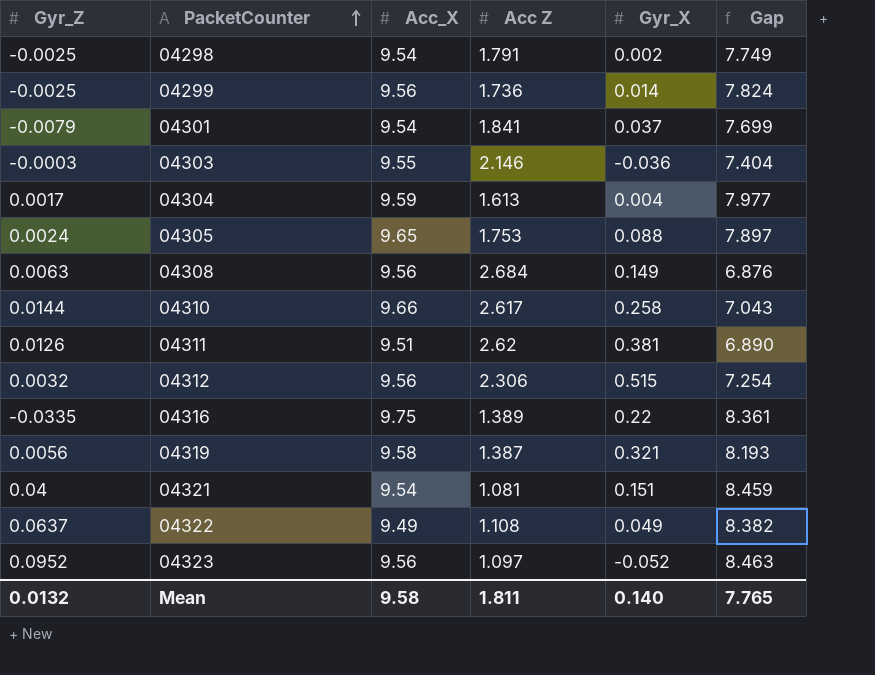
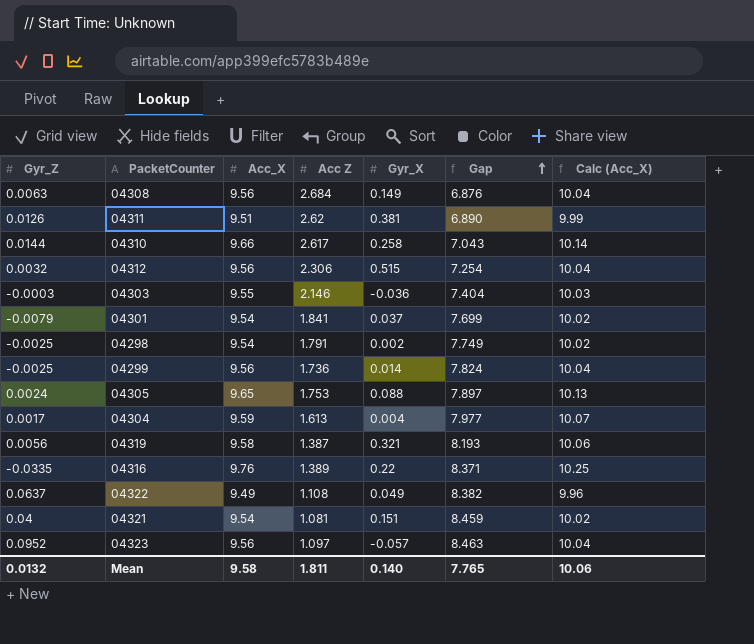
row order: PacketCounter ascending -> Gap ascending
column Calc (Acc_X) | formula: none -> [Acc_X] * 1.05
04316 | Acc_X: 9.75 -> 9.76
04316 | Gap: 8.361 -> 8.371
04323 | Gyr_X: -0.052 -> -0.057

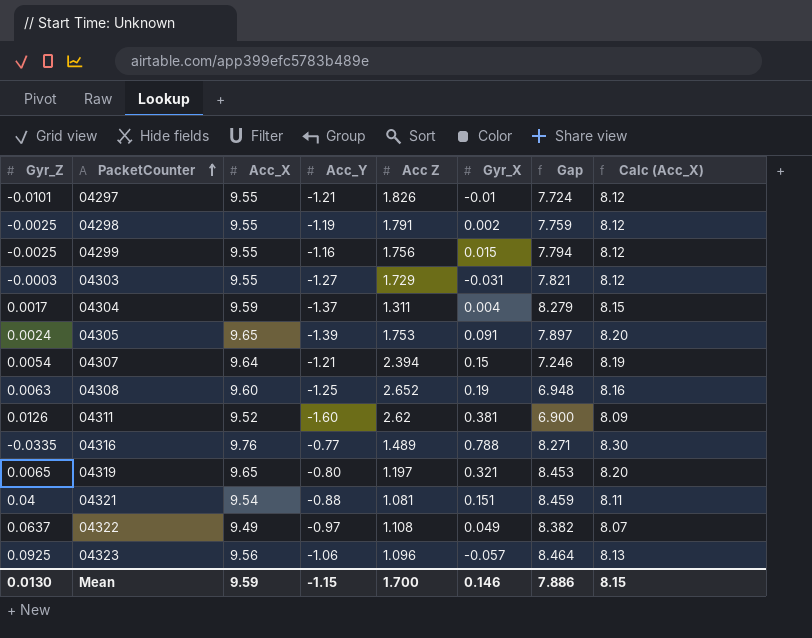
row order: Gap ascending -> PacketCounter ascending
column Acc_Y | position: none -> 4
column Calc (Acc_X) | formula: [Acc_X] * 1.05 -> [Acc_X] * 0.85
row 04310: 0.0144 | 9.66 | 2.617 | 0.258 | 7.043 | 10.14 -> none
row 04312: 0.0032 | 9.56 | 2.306 | 0.515 | 7.254 | 10.04 -> none
row 04301: -0.0079 | 9.54 | 1.841 | 0.037 | 7.699 | 10.02 -> none
row 04297: none -> -0.0101 | 9.55 | -1.21 | 1.826 | -0.01 | 7.724 | 8.12
04298 | Acc_X: 9.54 -> 9.55
04298 | Gap: 7.749 -> 7.759
04299 | Acc_X: 9.56 -> 9.55
04299 | Acc Z: 1.736 -> 1.756
04299 | Gyr_X: 0.014 -> 0.015
04299 | Gap: 7.824 -> 7.794
04303 | Acc Z: 2.146 -> 1.729
04303 | Gyr_X: -0.036 -> -0.031
04303 | Gap: 7.404 -> 7.821
04304 | Acc Z: 1.613 -> 1.311
04304 | Gap: 7.977 -> 8.279
04305 | Gyr_X: 0.088 -> 0.091
row 04307: none -> 0.0054 | 9.64 | -1.21 | 2.394 | 0.15 | 7.246 | 8.19
04308 | Acc_X: 9.56 -> 9.60
04308 | Acc Z: 2.684 -> 2.652
04308 | Gyr_X: 0.149 -> 0.19
04308 | Gap: 6.876 -> 6.948
04311 | Acc_X: 9.51 -> 9.52
04311 | Gap: 6.890 -> 6.900
04316 | Acc Z: 1.389 -> 1.489
04316 | Gyr_X: 0.22 -> 0.788
04316 | Gap: 8.371 -> 8.271
04319 | Gyr_Z: 0.0056 -> 0.0065
04319 | Acc_X: 9.58 -> 9.65
04319 | Acc Z: 1.387 -> 1.197
04319 | Gap: 8.193 -> 8.453
04323 | Gyr_Z: 0.0952 -> 0.0925
04323 | Acc Z: 1.097 -> 1.096
04323 | Gap: 8.463 -> 8.464
Mean | Gyr_Z: 0.0132 -> 0.0130
Mean | Acc_X: 9.58 -> 9.59
Mean | Acc Z: 1.811 -> 1.700
Mean | Gyr_X: 0.140 -> 0.146
Mean | Gap: 7.765 -> 7.886
Mean | Calc (Acc_X): 10.06 -> 8.15

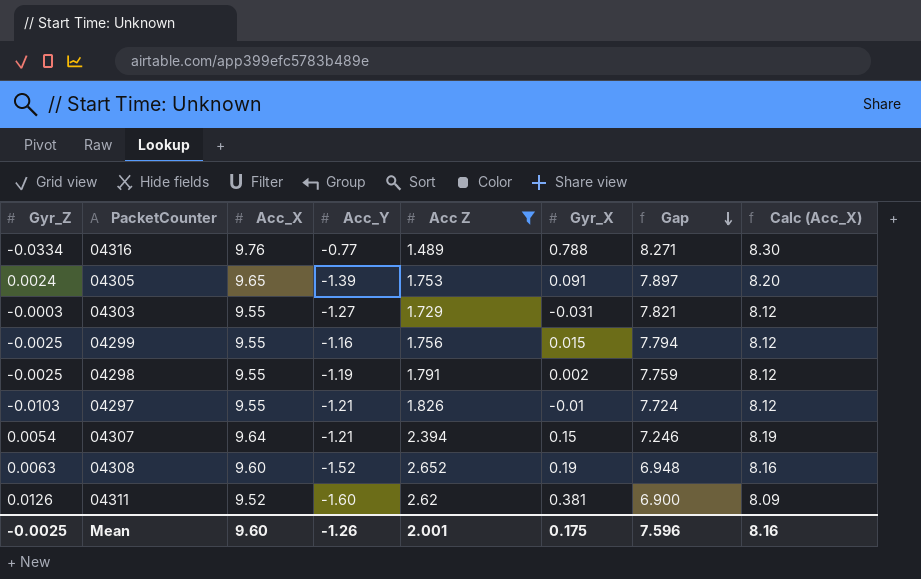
filter: none -> Acc Z >= 1.489
row order: PacketCounter ascending -> Gap descending
04316 | Gyr_Z: -0.0335 -> -0.0334
04297 | Gyr_Z: -0.0101 -> -0.0103
04308 | Acc_Y: -1.25 -> -1.52
Mean | Gyr_Z: 0.0130 -> -0.0025
Mean | Acc_X: 9.59 -> 9.60
Mean | Acc_Y: -1.15 -> -1.26
Mean | Acc Z: 1.700 -> 2.001
Mean | Gyr_X: 0.146 -> 0.175
Mean | Gap: 7.886 -> 7.596
Mean | Calc (Acc_X): 8.15 -> 8.16

